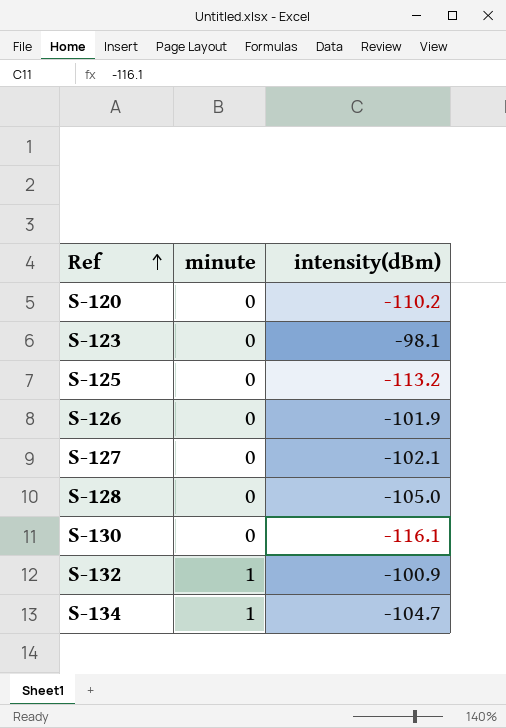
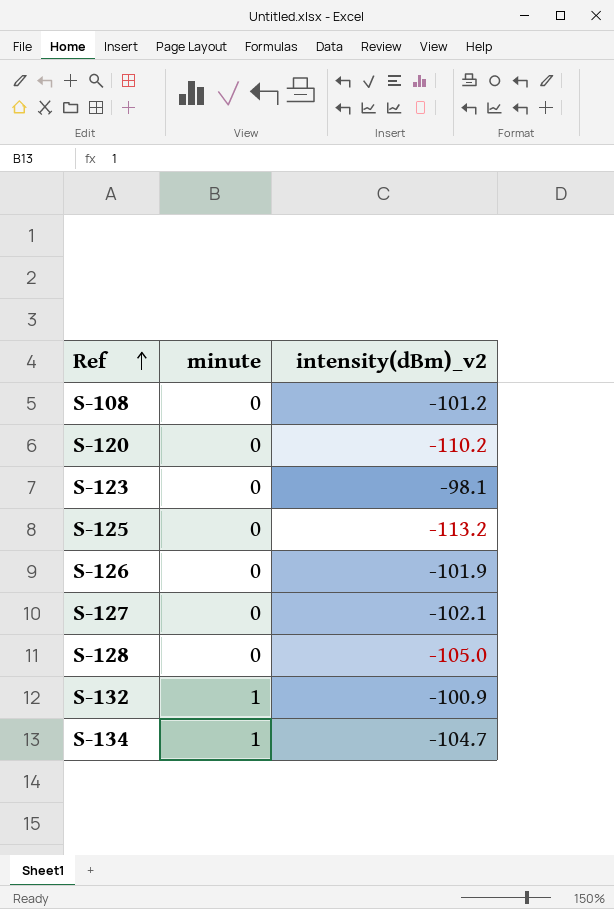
column name: intensity(dBm) -> intensity(dBm)_v2
row S-130: 0 | -116.1 -> none
row S-108: none -> 0 | -101.2

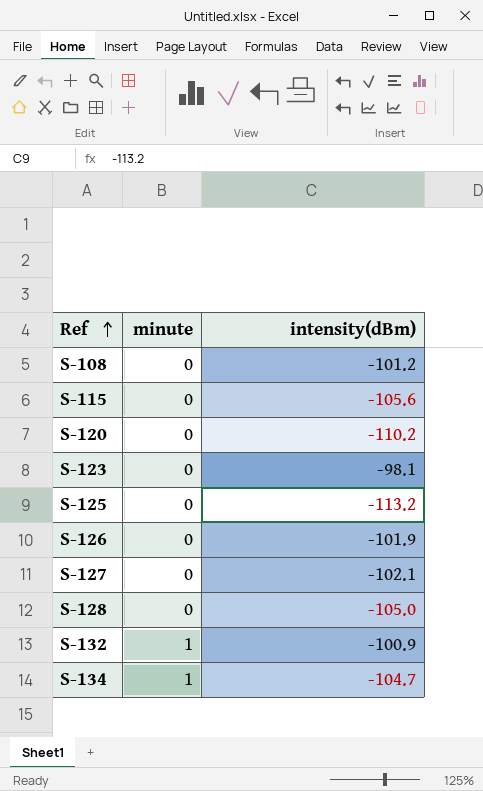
column name: intensity(dBm)_v2 -> intensity(dBm)
row S-115: none -> 0 | -105.6

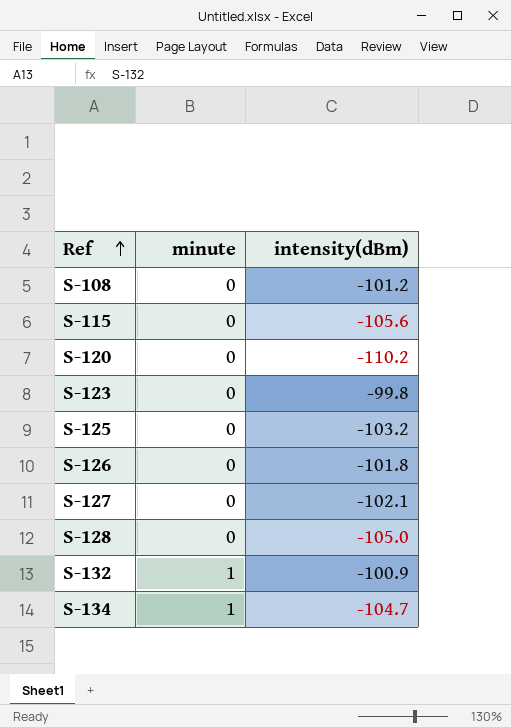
S-123 | intensity(dBm): -98.1 -> -99.8
S-125 | intensity(dBm): -113.2 -> -103.2
S-126 | intensity(dBm): -101.9 -> -101.8

